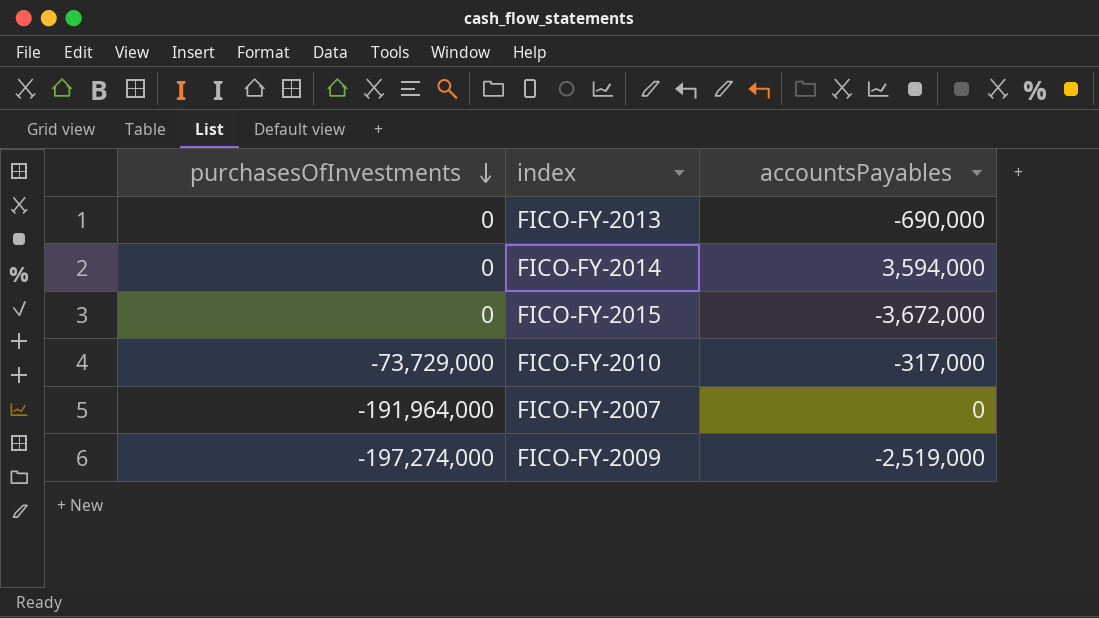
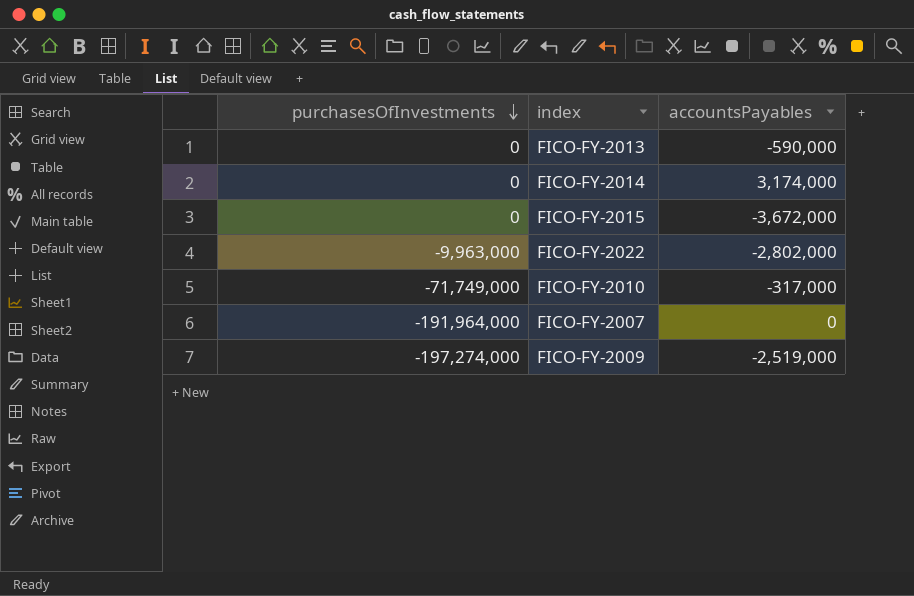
FICO-FY-2013 | accountsPayables: -690,000 -> -590,000
FICO-FY-2014 | accountsPayables: 3,594,000 -> 3,174,000
row FICO-FY-2022: none -> -9,963,000 | -2,802,000
FICO-FY-2010 | purchasesOfInvestments: -73,729,000 -> -71,749,000

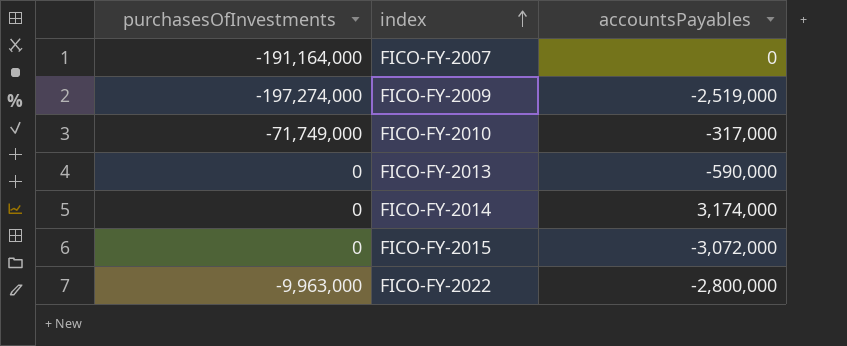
row order: purchasesOfInvestments descending -> index ascending
FICO-FY-2007 | purchasesOfInvestments: -191,964,000 -> -191,164,000
FICO-FY-2015 | accountsPayables: -3,672,000 -> -3,072,000
FICO-FY-2022 | accountsPayables: -2,802,000 -> -2,800,000

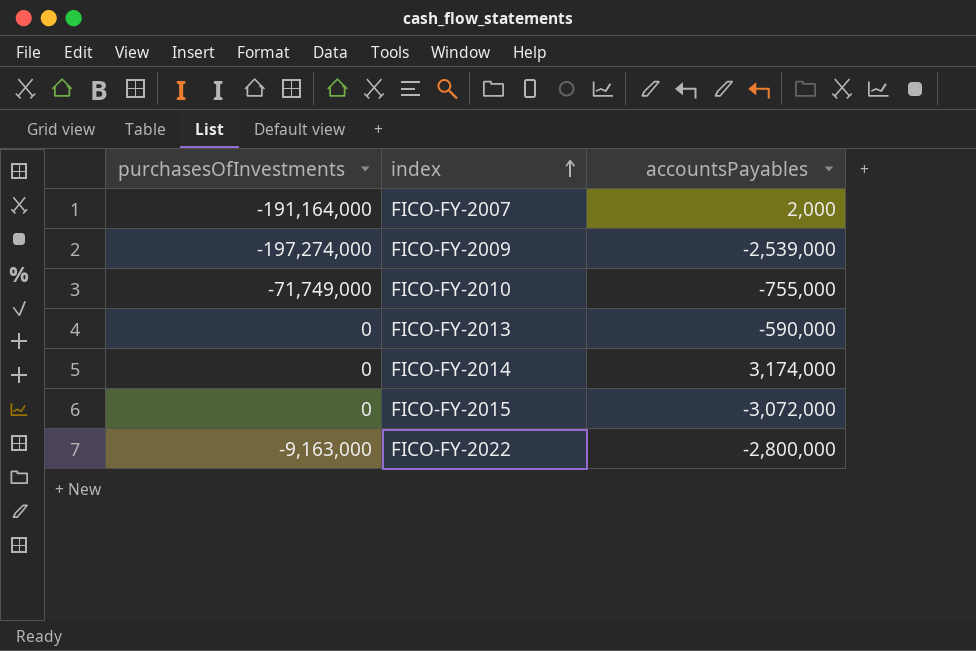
FICO-FY-2007 | accountsPayables: 0 -> 2,000
FICO-FY-2009 | accountsPayables: -2,519,000 -> -2,539,000
FICO-FY-2010 | accountsPayables: -317,000 -> -755,000
FICO-FY-2022 | purchasesOfInvestments: -9,963,000 -> -9,163,000

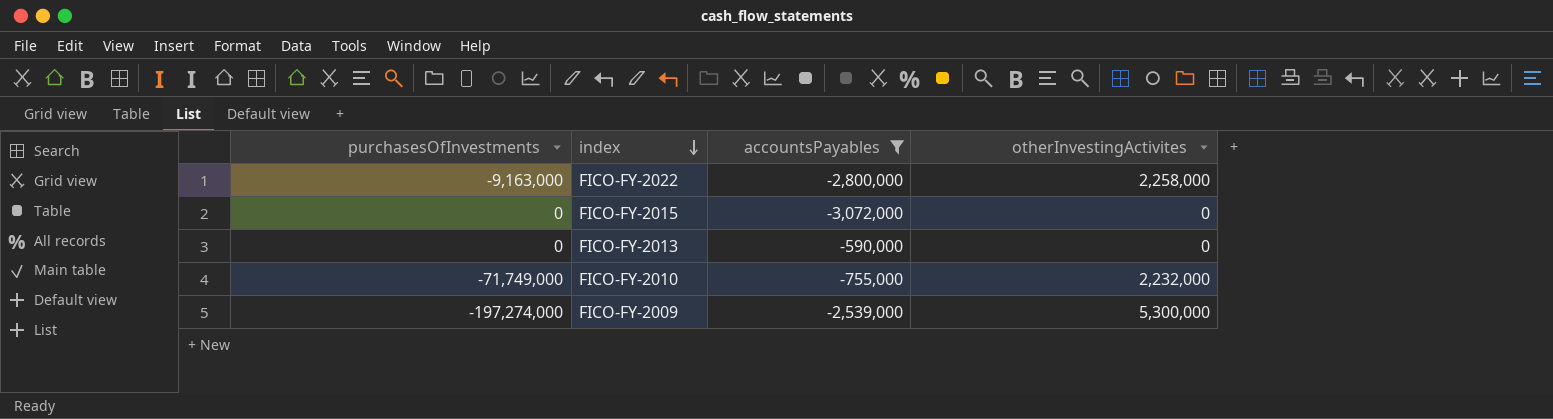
filter: none -> accountsPayables <= -590,000
row order: index ascending -> index descending
column otherInvestingActivites | position: none -> 4

